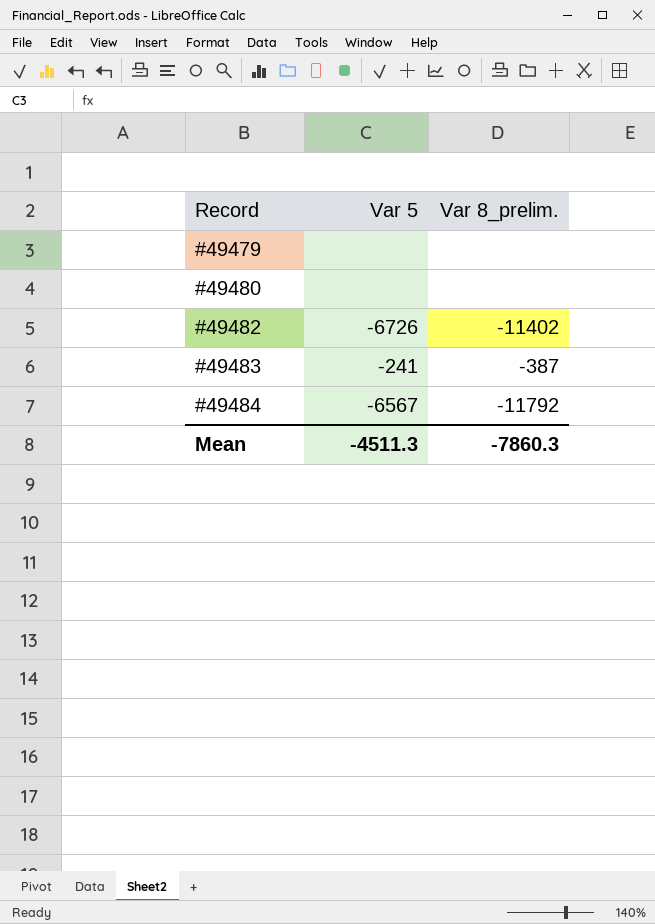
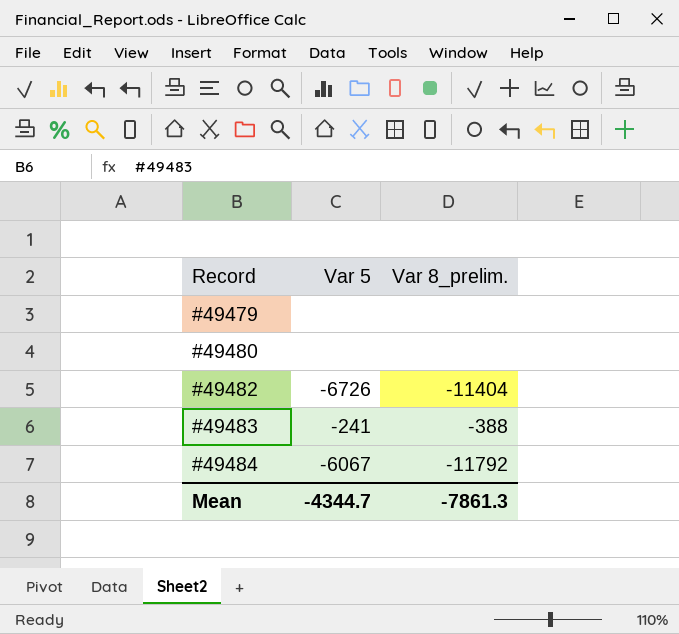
#49482 | Var 8_prelim.: -11402 -> -11404
#49483 | Var 8_prelim.: -387 -> -388
#49484 | Var 5: -6567 -> -6067
Mean | Var 5: -4511.3 -> -4344.7
Mean | Var 8_prelim.: -7860.3 -> -7861.3

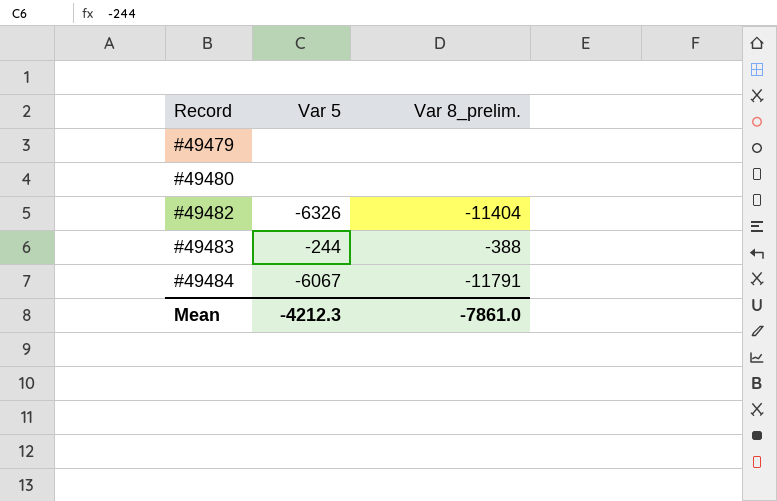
#49482 | Var 5: -6726 -> -6326
#49483 | Var 5: -241 -> -244
#49484 | Var 8_prelim.: -11792 -> -11791
Mean | Var 5: -4344.7 -> -4212.3
Mean | Var 8_prelim.: -7861.3 -> -7861.0

